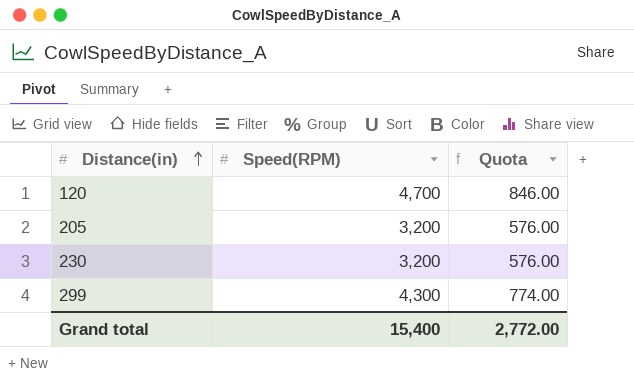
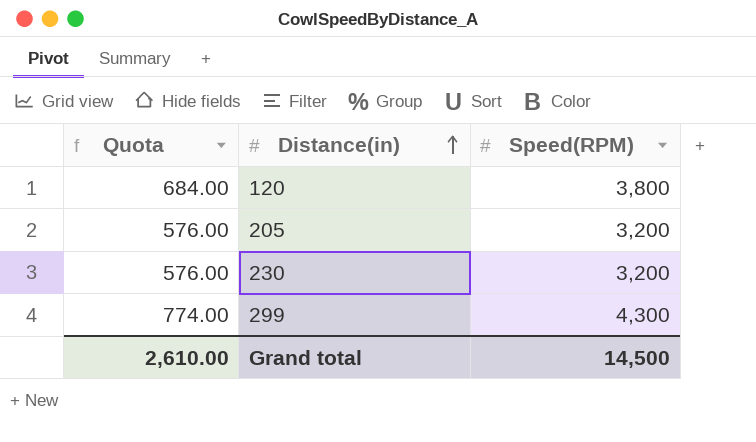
column Quota | position: 3 -> 1
120 | Quota: 846.00 -> 684.00
120 | Speed(RPM): 4,700 -> 3,800
Grand total | Quota: 2,772.00 -> 2,610.00
Grand total | Speed(RPM): 15,400 -> 14,500

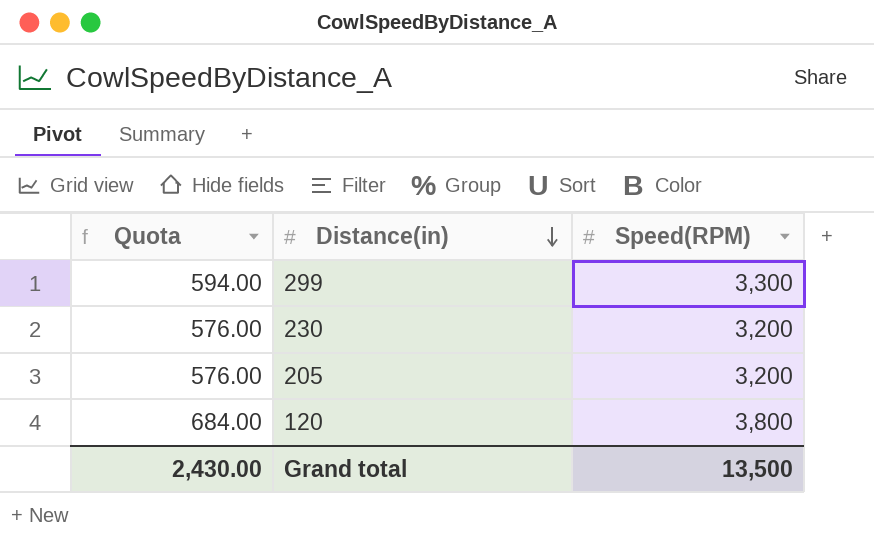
row order: Distance(in) ascending -> Distance(in) descending
299 | Quota: 774.00 -> 594.00
299 | Speed(RPM): 4,300 -> 3,300
Grand total | Quota: 2,610.00 -> 2,430.00
Grand total | Speed(RPM): 14,500 -> 13,500

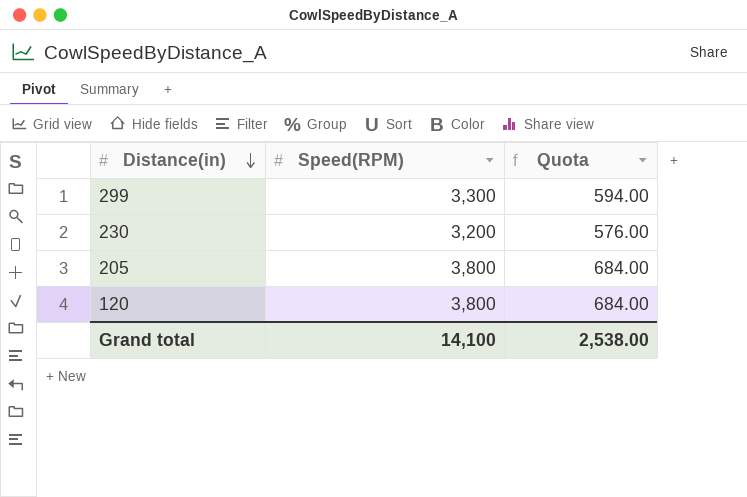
column Quota | position: 1 -> 3
205 | Speed(RPM): 3,200 -> 3,800
205 | Quota: 576.00 -> 684.00
Grand total | Speed(RPM): 13,500 -> 14,100
Grand total | Quota: 2,430.00 -> 2,538.00

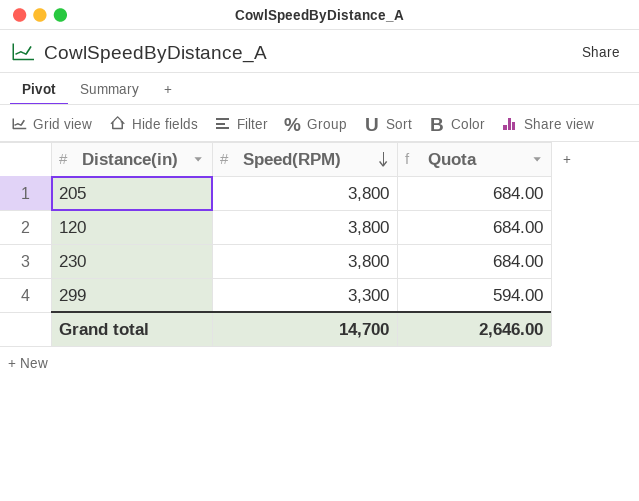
row order: Distance(in) descending -> Speed(RPM) descending
230 | Speed(RPM): 3,200 -> 3,800
230 | Quota: 576.00 -> 684.00
Grand total | Speed(RPM): 14,100 -> 14,700
Grand total | Quota: 2,538.00 -> 2,646.00

